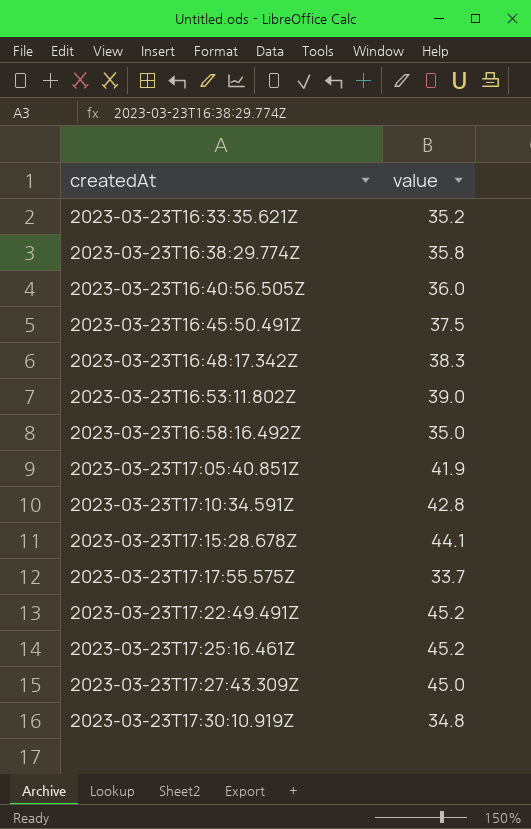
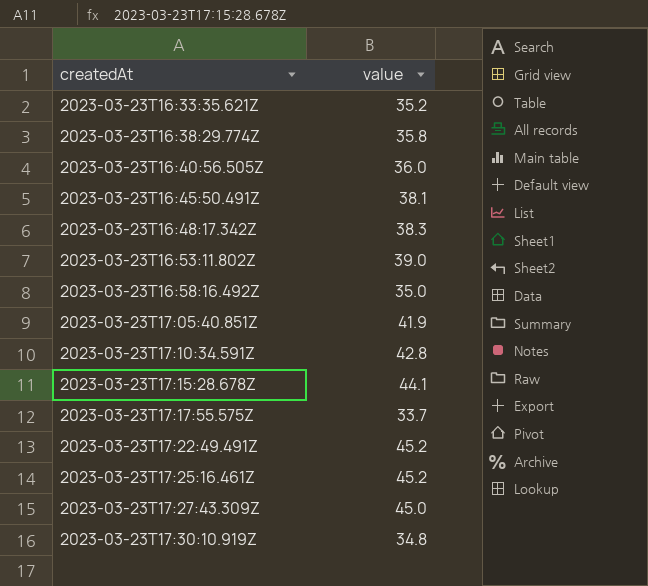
2023-03-23T16:45:50.491Z | value: 37.5 -> 38.1

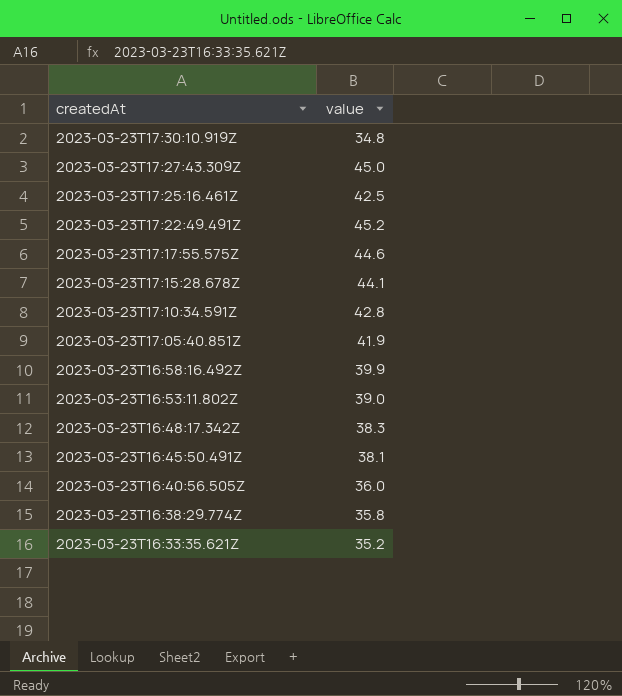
row order: createdAt ascending -> createdAt descending
2023-03-23T17:25:16.461Z | value: 45.2 -> 42.5
2023-03-23T17:17:55.575Z | value: 33.7 -> 44.6
2023-03-23T16:58:16.492Z | value: 35.0 -> 39.9

